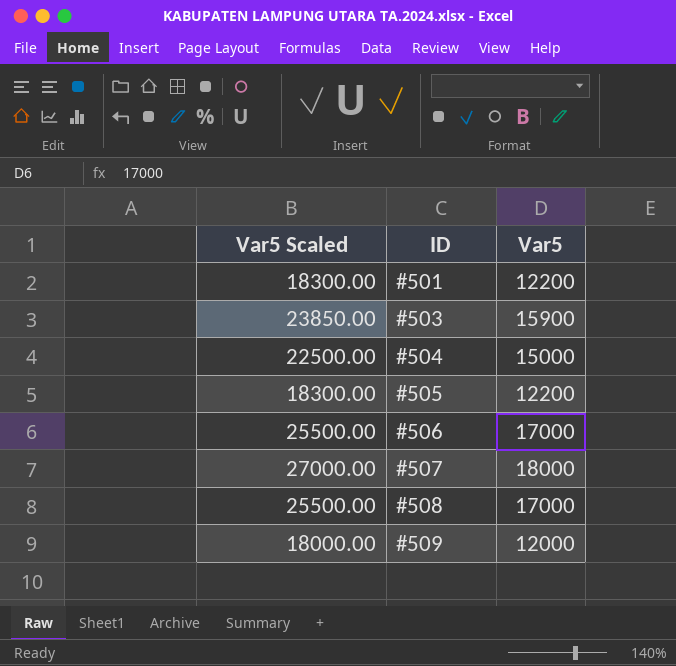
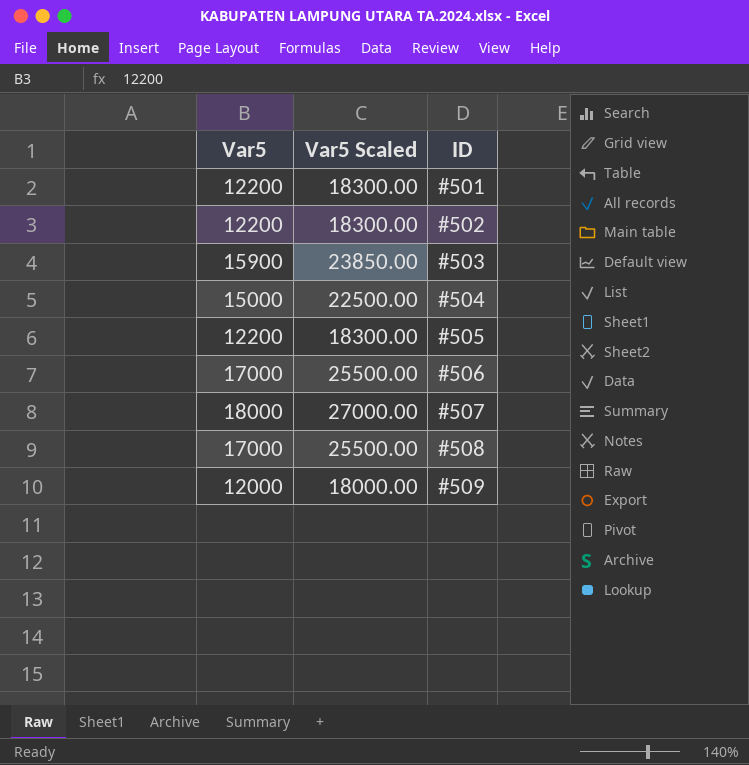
column Var5 | position: 3 -> 1
row #502: none -> 12200 | 18300.00

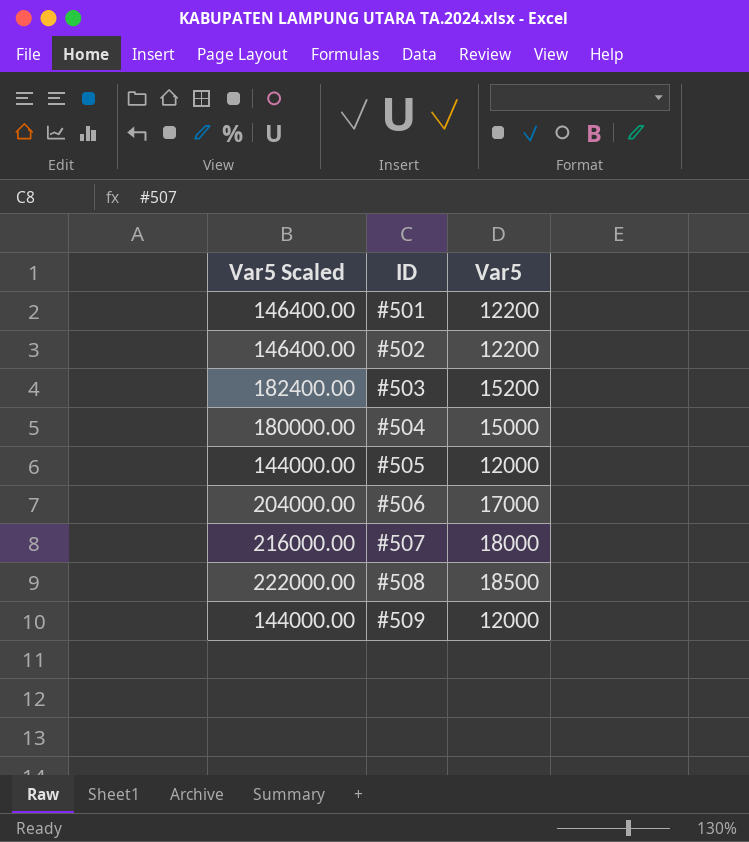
column Var5 Scaled | formula: [Var5] * 1.5 -> [Var5] * 12
column Var5 | position: 1 -> 3
#503 | Var5: 15900 -> 15200
#505 | Var5: 12200 -> 12000
#508 | Var5: 17000 -> 18500

